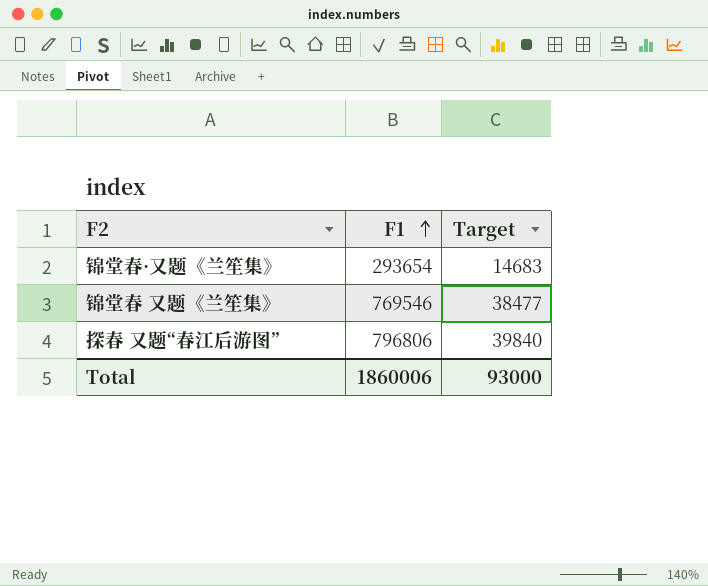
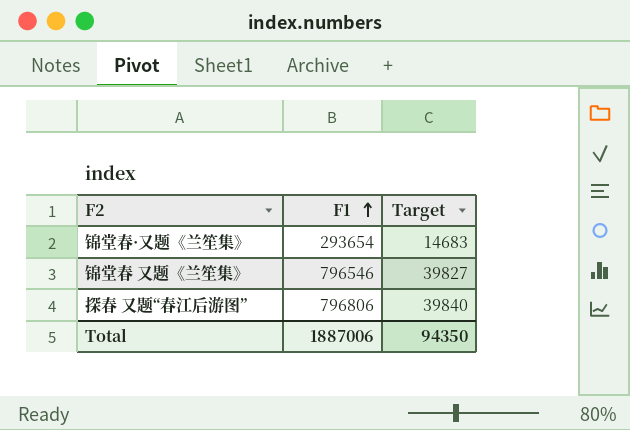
锦堂春 又题《兰笙集》 | F1: 769546 -> 796546
锦堂春 又题《兰笙集》 | Target: 38477 -> 39827
Total | F1: 1860006 -> 1887006
Total | Target: 93000 -> 94350

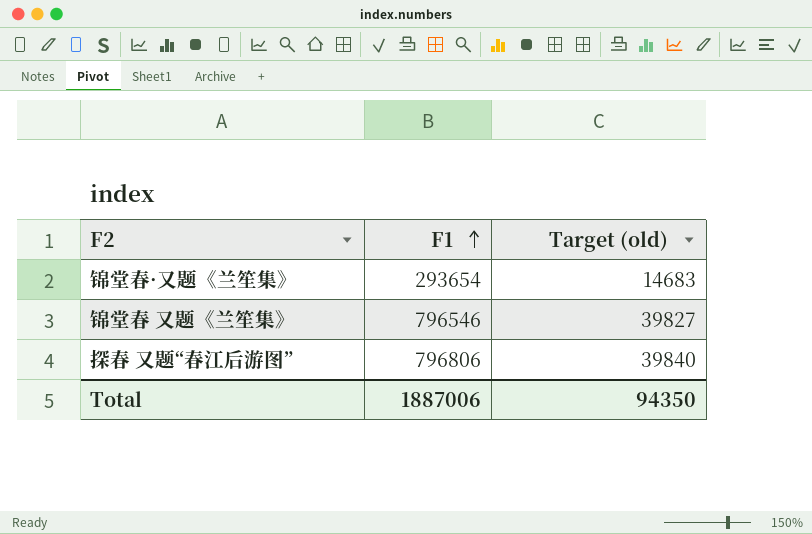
column name: Target -> Target (old)

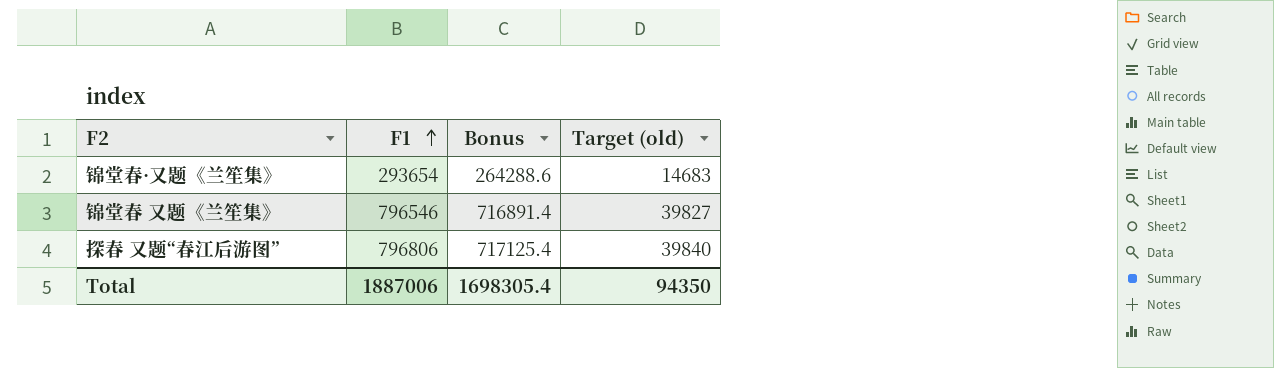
column Bonus | formula: none -> [F1] * 0.9

